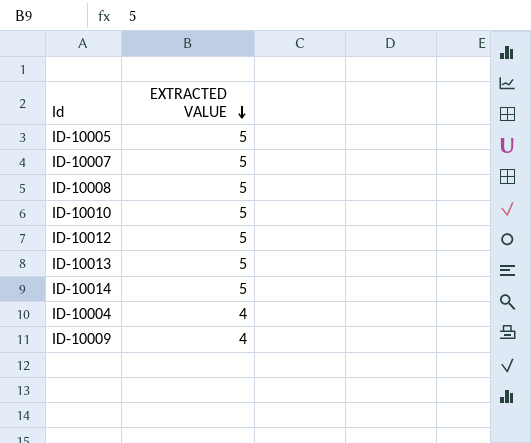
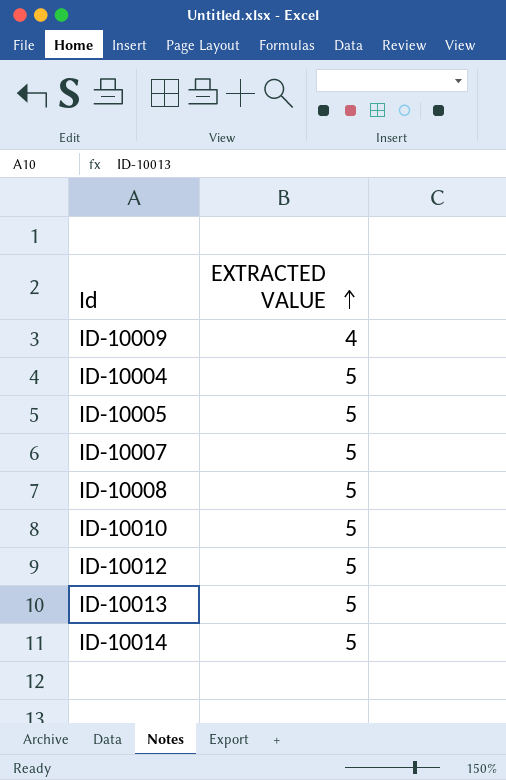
row order: EXTRACTED VALUE descending -> EXTRACTED VALUE ascending
ID-10004 | EXTRACTED VALUE: 4 -> 5

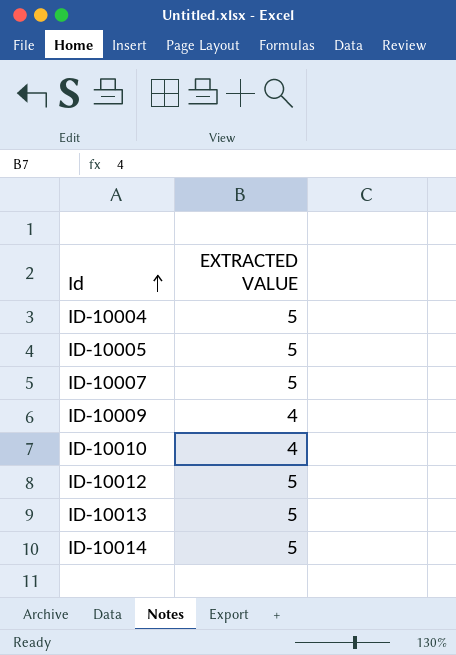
row order: EXTRACTED VALUE ascending -> Id ascending
row ID-10008: 5 -> none
ID-10010 | EXTRACTED VALUE: 5 -> 4

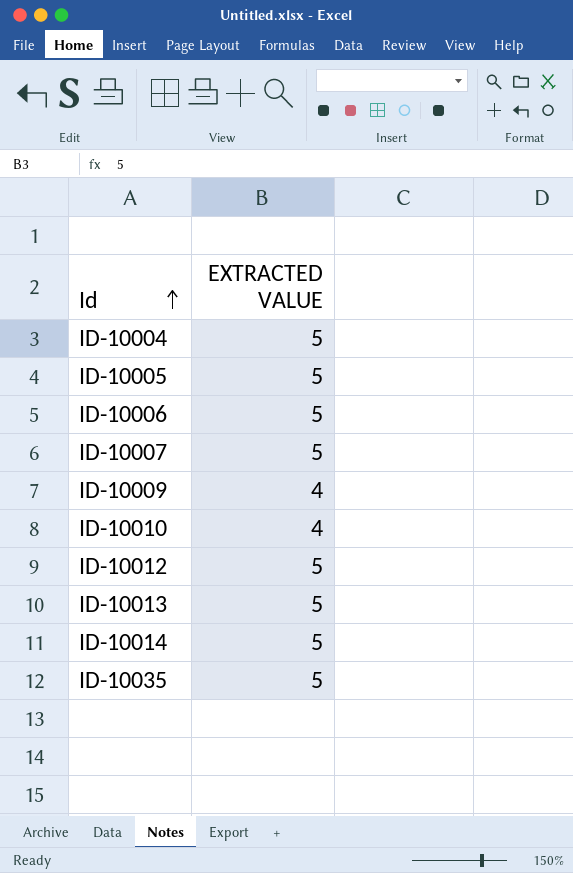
row ID-10006: none -> 5
row ID-10035: none -> 5

